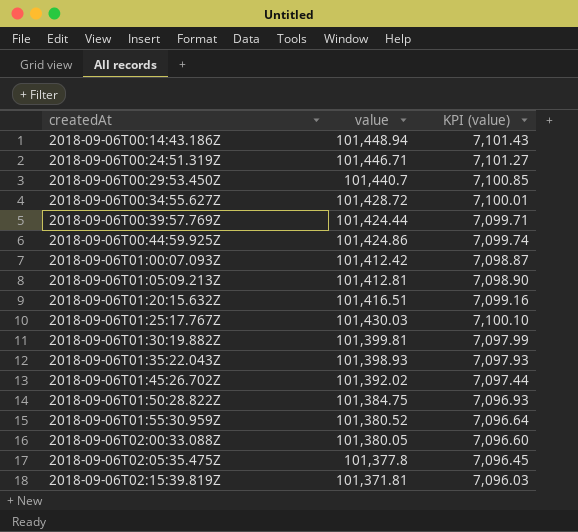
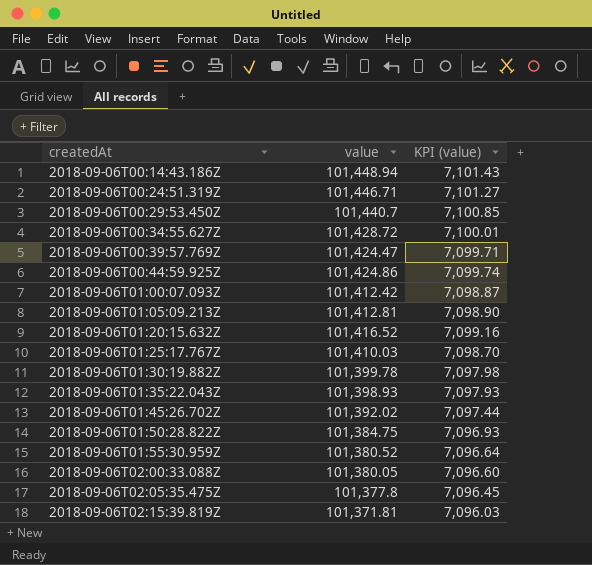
2018-09-06T00:39:57.769Z | value: 101,424.44 -> 101,424.47
2018-09-06T01:20:15.632Z | value: 101,416.51 -> 101,416.52
2018-09-06T01:25:17.767Z | value: 101,430.03 -> 101,410.03
2018-09-06T01:25:17.767Z | KPI (value): 7,100.10 -> 7,098.70
2018-09-06T01:30:19.882Z | value: 101,399.81 -> 101,399.78
2018-09-06T01:30:19.882Z | KPI (value): 7,097.99 -> 7,097.98

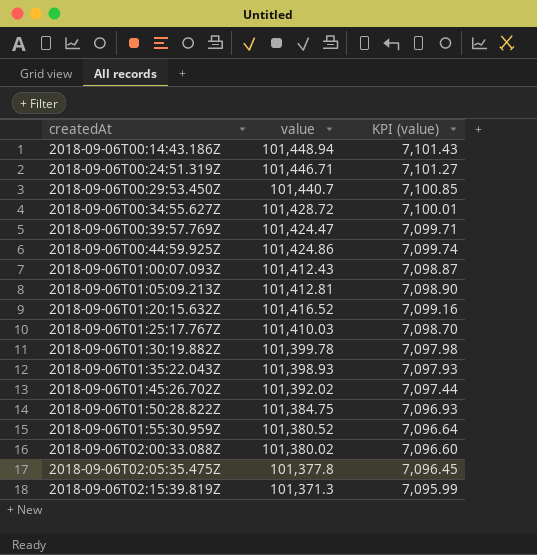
2018-09-06T01:00:07.093Z | value: 101,412.42 -> 101,412.43
2018-09-06T02:00:33.088Z | value: 101,380.05 -> 101,380.02
2018-09-06T02:15:39.819Z | value: 101,371.81 -> 101,371.3
2018-09-06T02:15:39.819Z | KPI (value): 7,096.03 -> 7,095.99

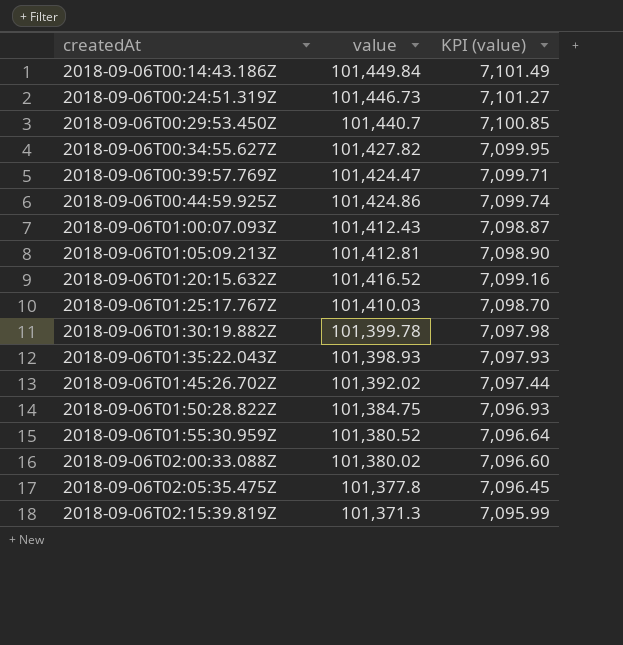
2018-09-06T00:14:43.186Z | value: 101,448.94 -> 101,449.84
2018-09-06T00:14:43.186Z | KPI (value): 7,101.43 -> 7,101.49
2018-09-06T00:24:51.319Z | value: 101,446.71 -> 101,446.73
2018-09-06T00:34:55.627Z | value: 101,428.72 -> 101,427.82
2018-09-06T00:34:55.627Z | KPI (value): 7,100.01 -> 7,099.95

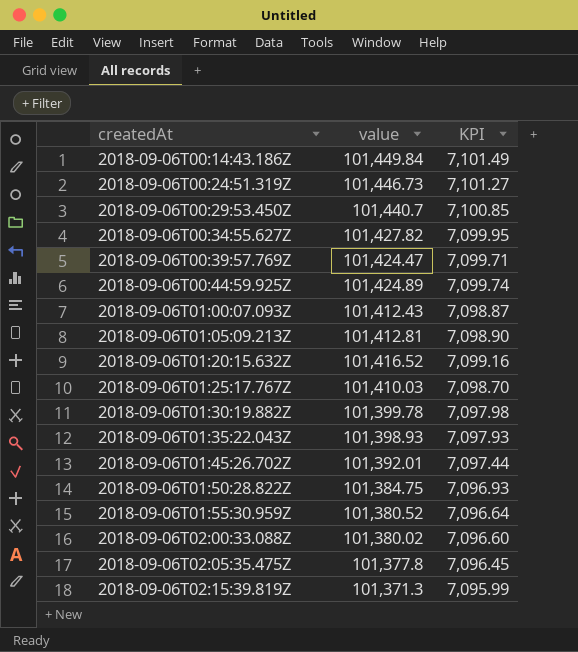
column name: KPI (value) -> KPI
2018-09-06T00:44:59.925Z | value: 101,424.86 -> 101,424.89
2018-09-06T01:45:26.702Z | value: 101,392.02 -> 101,392.01

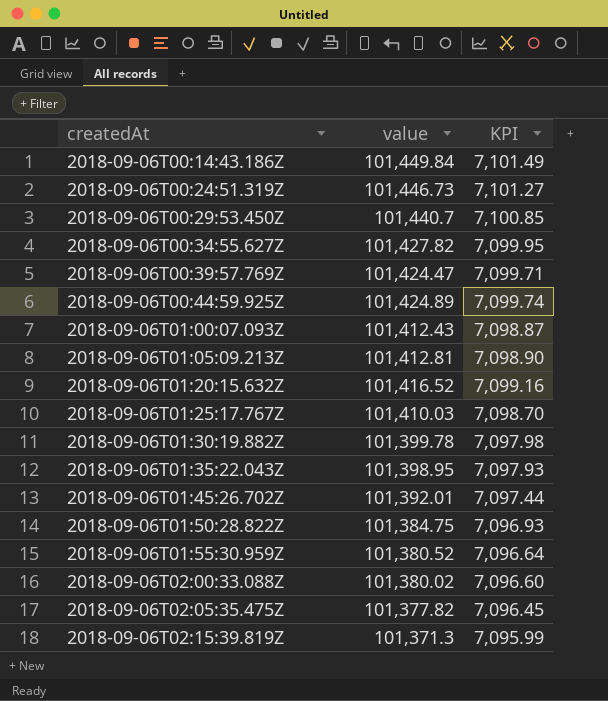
2018-09-06T01:35:22.043Z | value: 101,398.93 -> 101,398.95
2018-09-06T02:05:35.475Z | value: 101,377.8 -> 101,377.82

